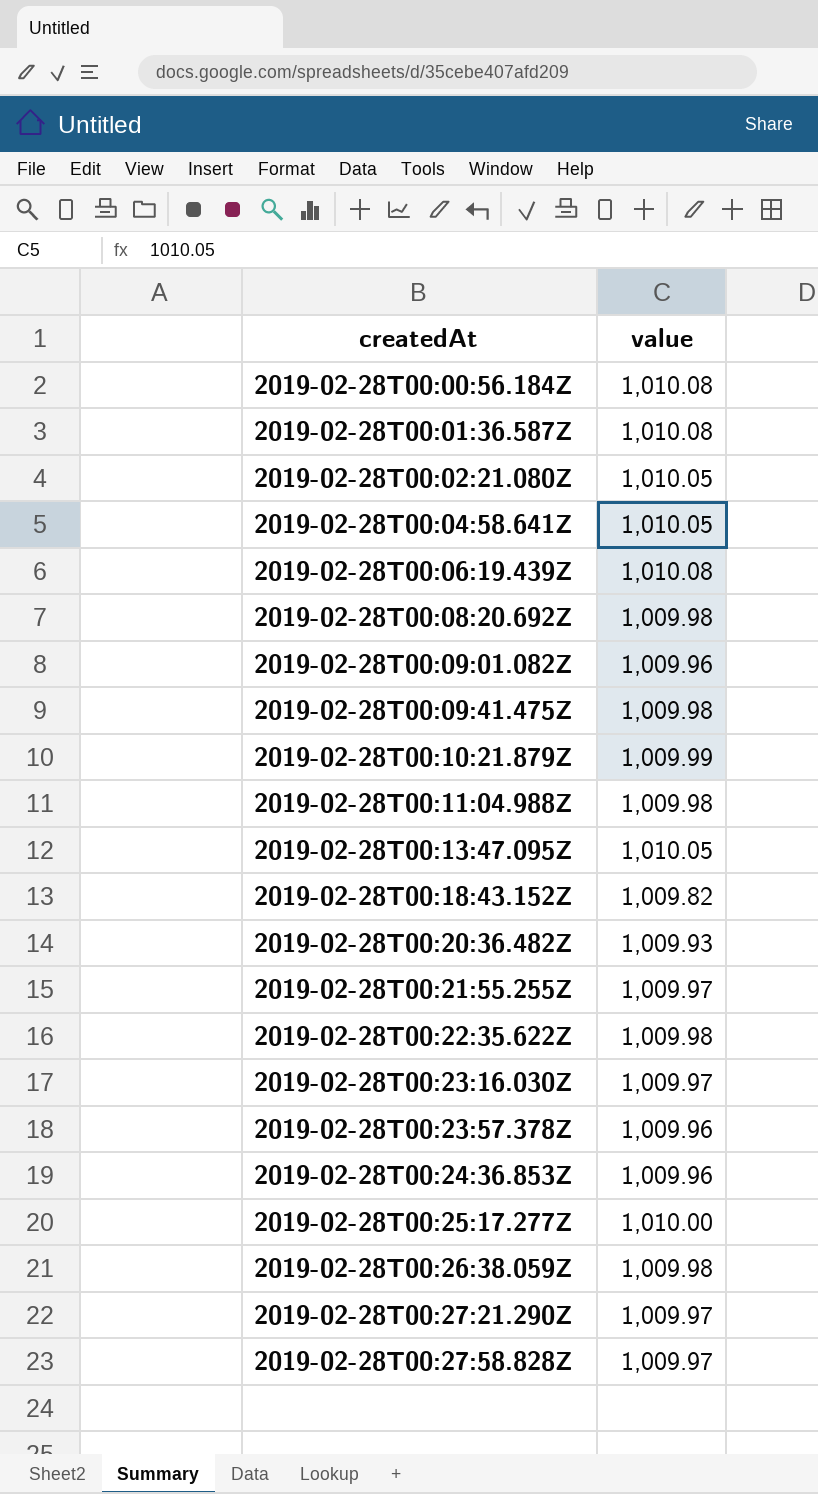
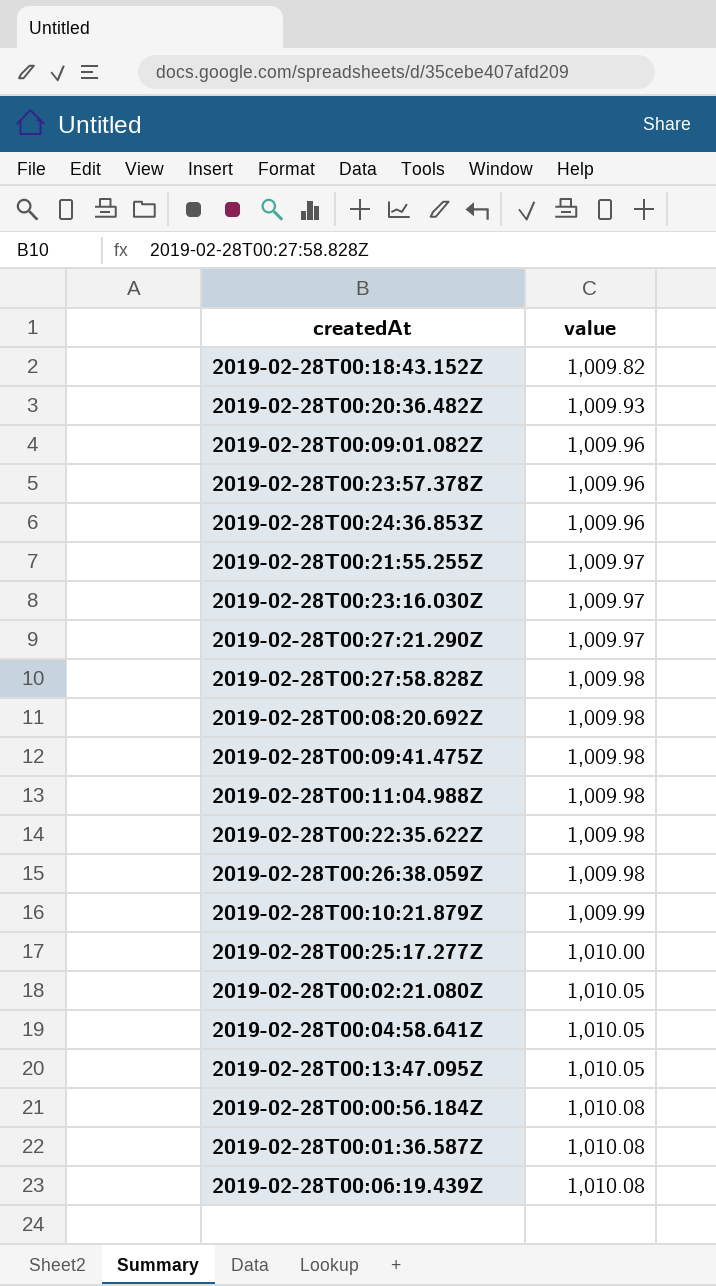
row order: createdAt ascending -> value ascending
2019-02-28T00:27:58.828Z | value: 1,009.97 -> 1,009.98

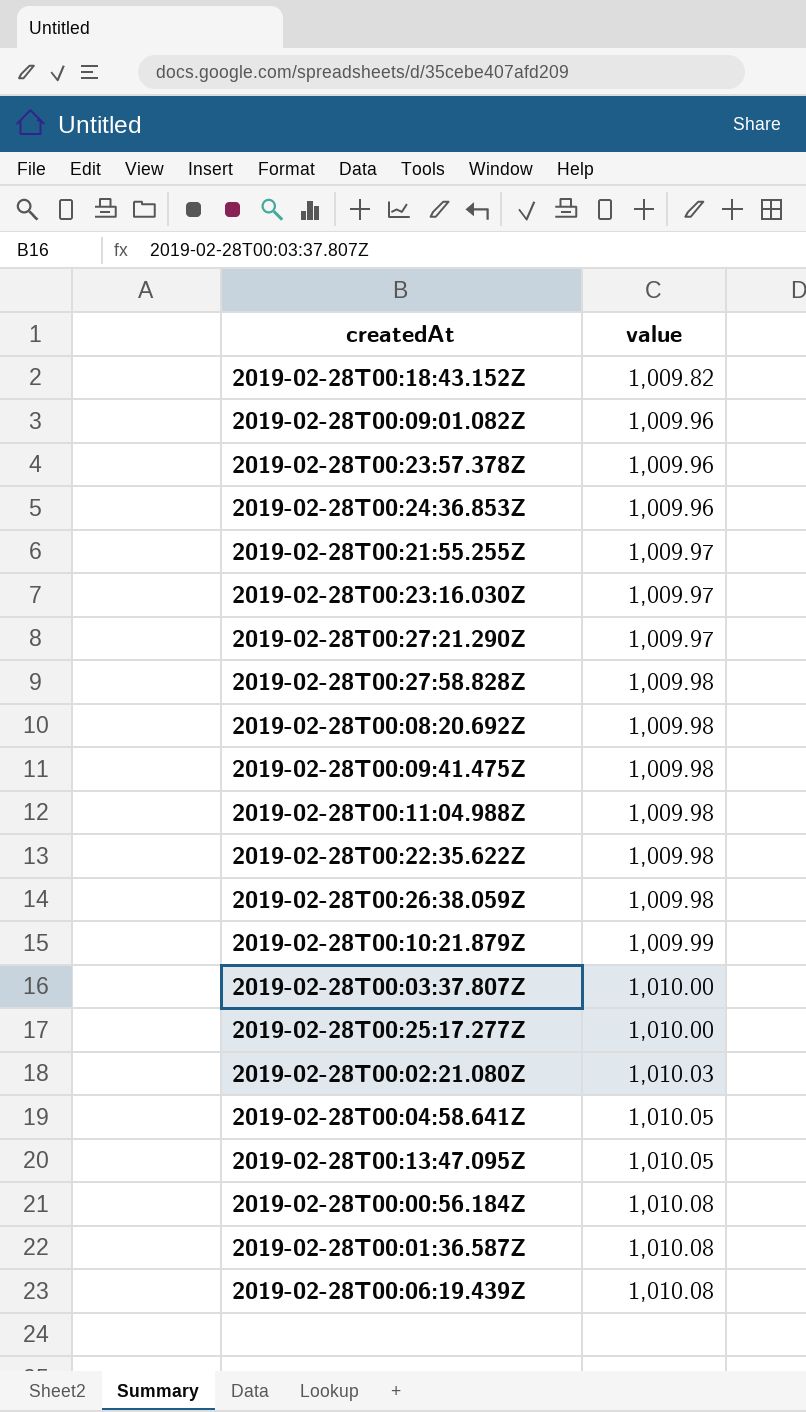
row 2019-02-28T00:20:36.482Z: 1,009.93 -> none
row 2019-02-28T00:03:37.807Z: none -> 1,010.00
2019-02-28T00:02:21.080Z | value: 1,010.05 -> 1,010.03

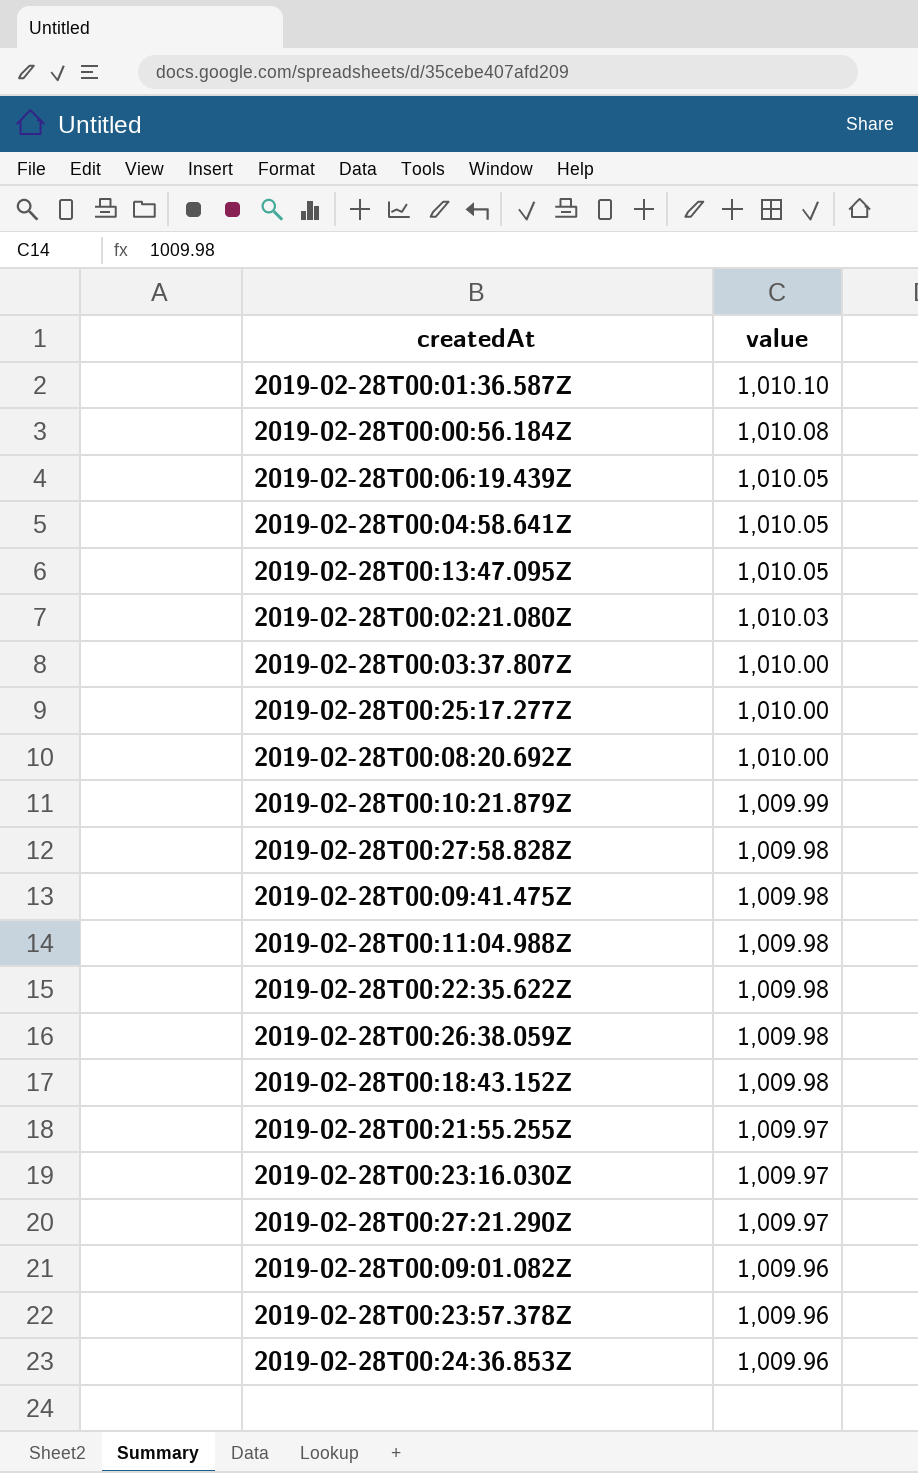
row order: value ascending -> value descending
2019-02-28T00:01:36.587Z | value: 1,010.08 -> 1,010.10
2019-02-28T00:06:19.439Z | value: 1,010.08 -> 1,010.05
2019-02-28T00:08:20.692Z | value: 1,009.98 -> 1,010.00
2019-02-28T00:18:43.152Z | value: 1,009.82 -> 1,009.98

